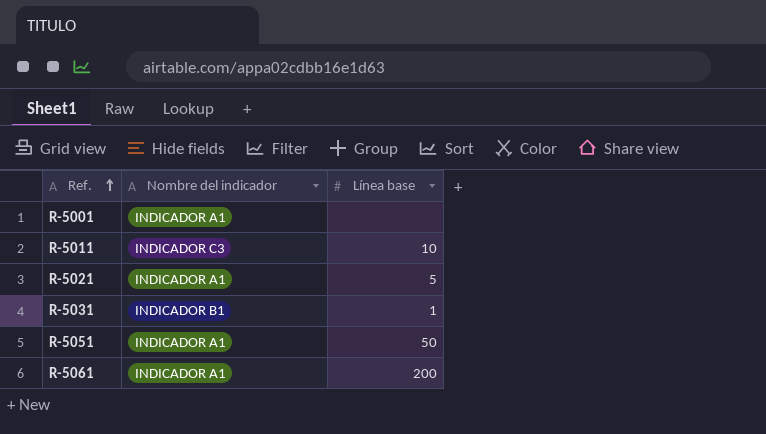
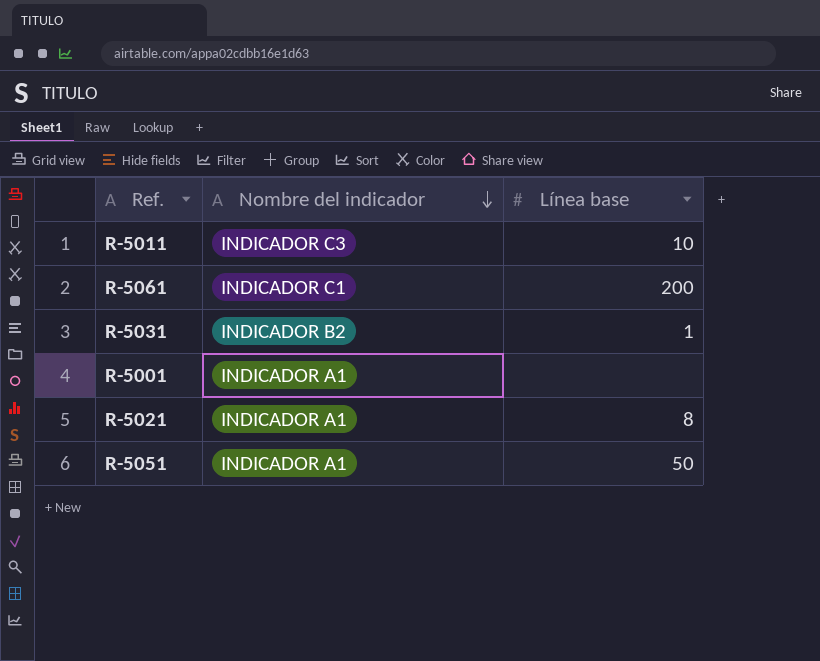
row order: Ref. ascending -> Nombre del indicador descending
R-5061 | Nombre del indicador: INDICADOR A1 -> INDICADOR C1
R-5031 | Nombre del indicador: INDICADOR B1 -> INDICADOR B2
R-5021 | Línea base: 5 -> 8

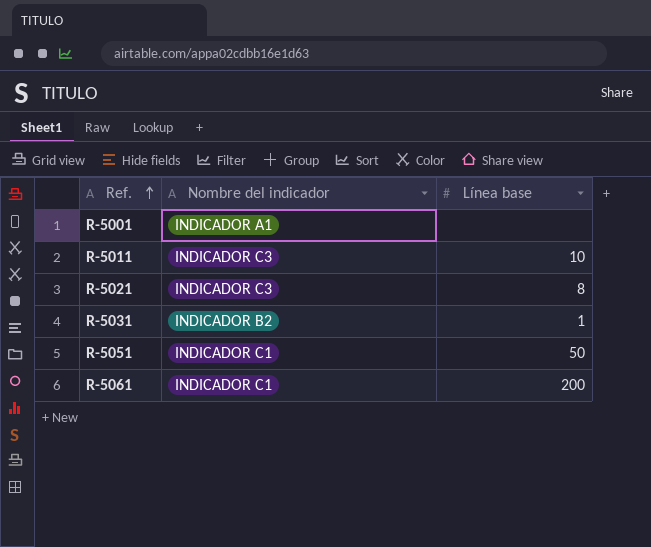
row order: Nombre del indicador descending -> Ref. ascending
R-5021 | Nombre del indicador: INDICADOR A1 -> INDICADOR C3
R-5051 | Nombre del indicador: INDICADOR A1 -> INDICADOR C1

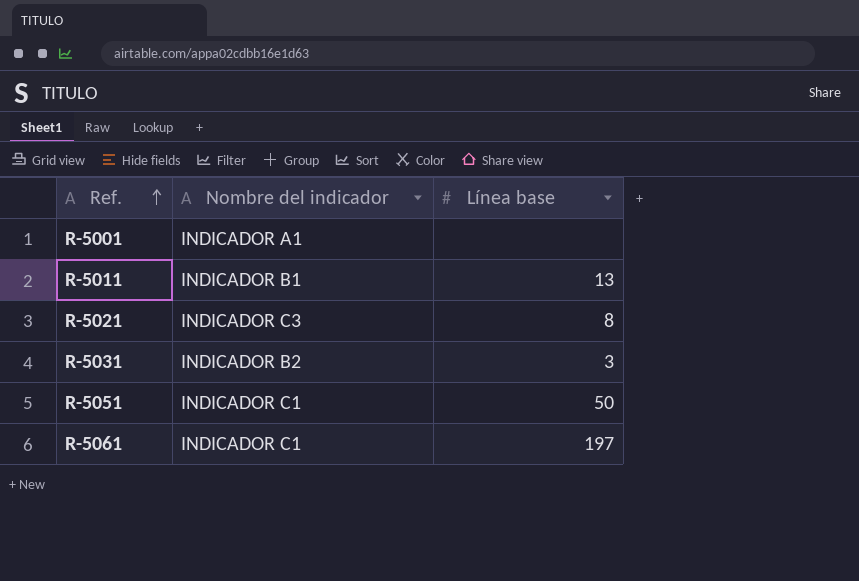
R-5011 | Nombre del indicador: INDICADOR C3 -> INDICADOR B1
R-5011 | Línea base: 10 -> 13
R-5031 | Línea base: 1 -> 3
R-5061 | Línea base: 200 -> 197

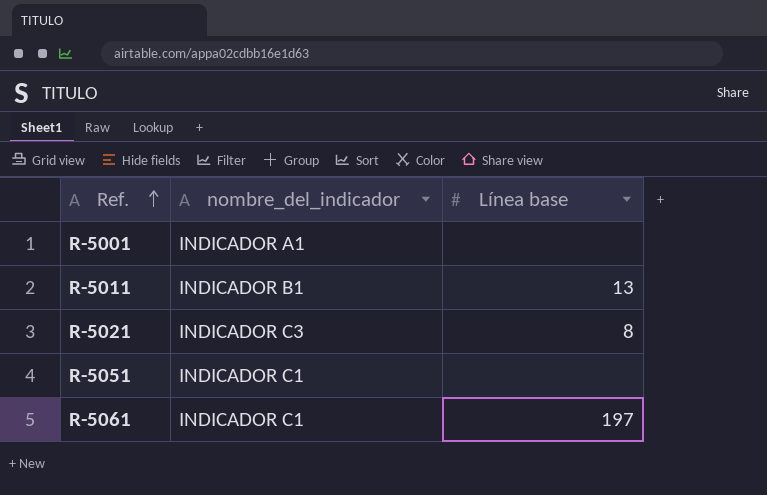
column name: Nombre del indicador -> nombre_del_indicador
row R-5031: INDICADOR B2 | 3 -> none
R-5051 | Línea base: 50 -> none

